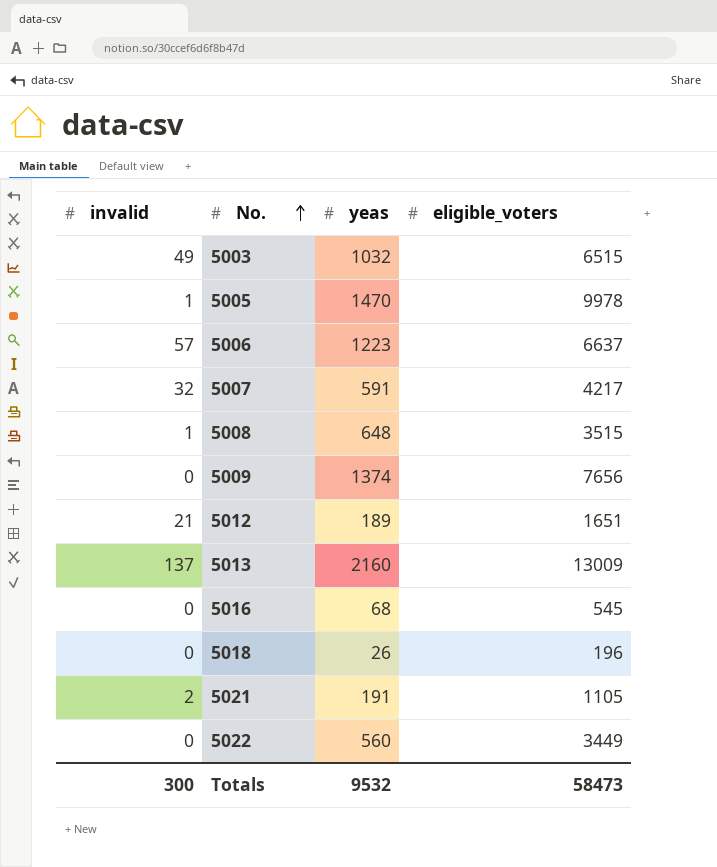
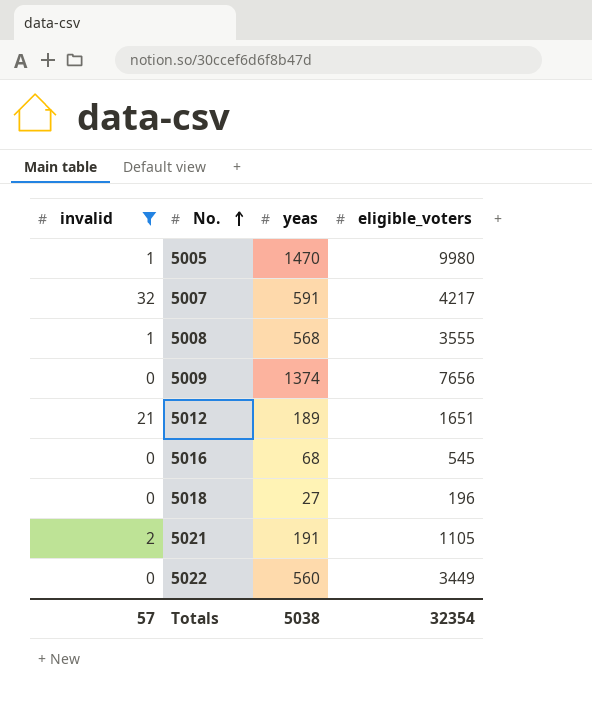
filter: none -> invalid <= 32
5005 | eligible_voters: 9978 -> 9980
5008 | yeas: 648 -> 568
5008 | eligible_voters: 3515 -> 3555
5018 | yeas: 26 -> 27
Totals | invalid: 300 -> 57
Totals | yeas: 9532 -> 5038
Totals | eligible_voters: 58473 -> 32354

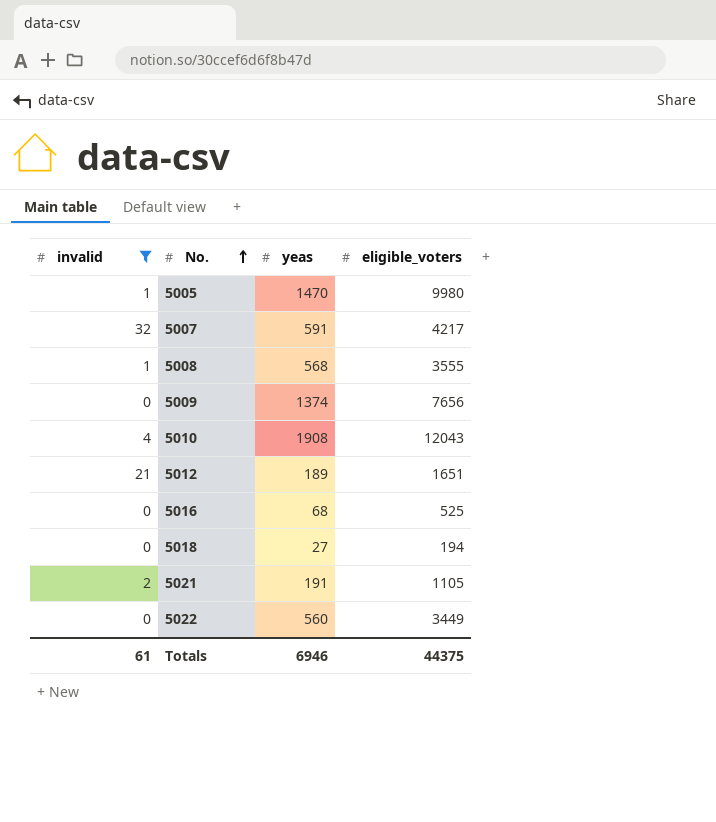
row 5010: none -> 4 | 1908 | 12043
5016 | eligible_voters: 545 -> 525
5018 | eligible_voters: 196 -> 194
Totals | invalid: 57 -> 61
Totals | yeas: 5038 -> 6946
Totals | eligible_voters: 32354 -> 44375

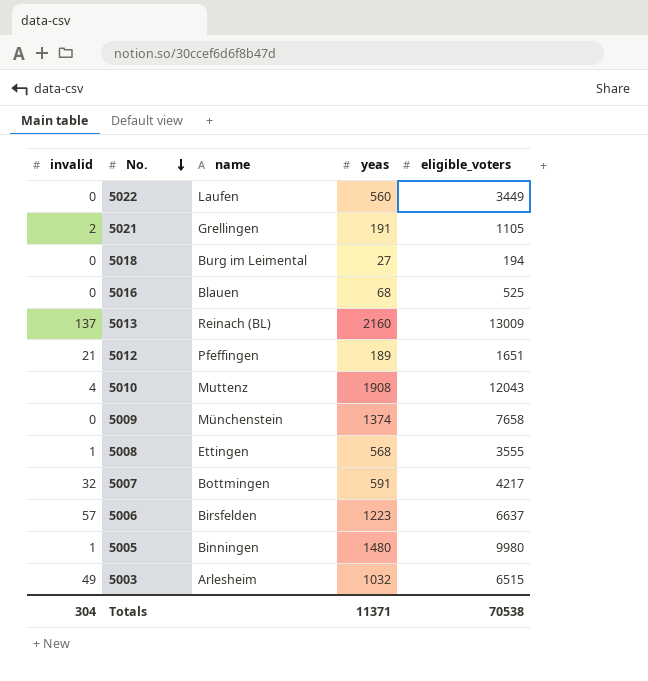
filter: invalid <= 32 -> none
row order: No. ascending -> No. descending
column name | position: none -> 3
5009 | eligible_voters: 7656 -> 7658
5005 | yeas: 1470 -> 1480
Totals | invalid: 61 -> 304
Totals | yeas: 6946 -> 11371
Totals | eligible_voters: 44375 -> 70538

